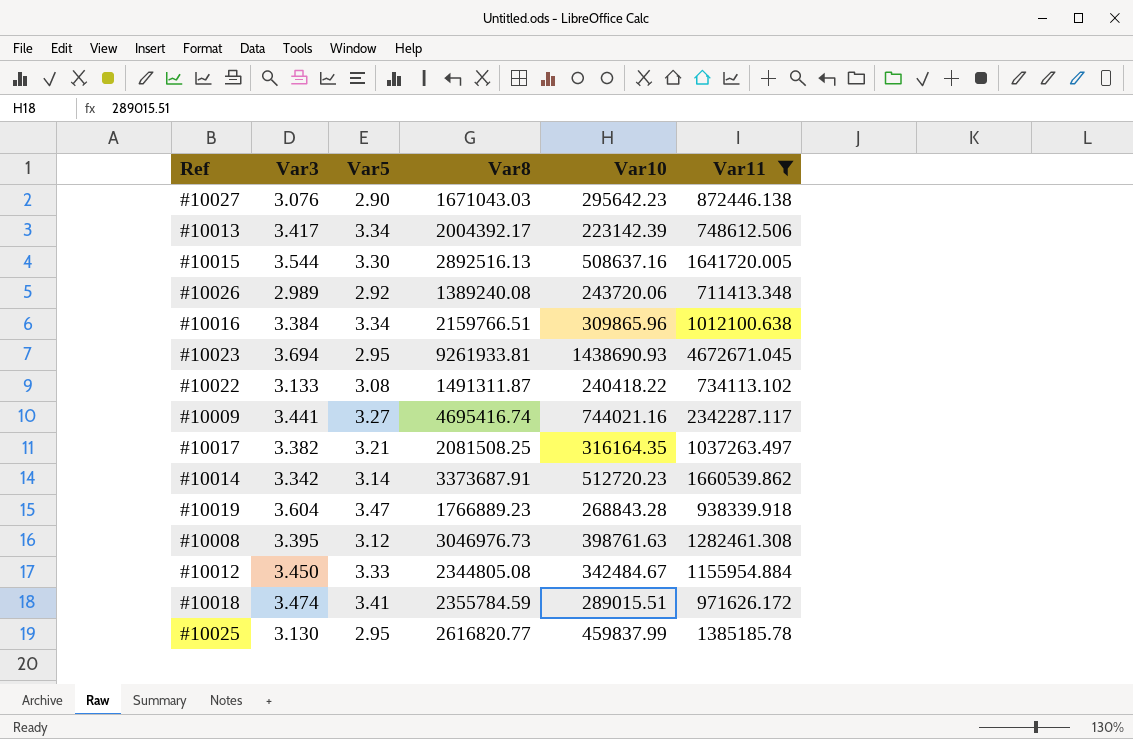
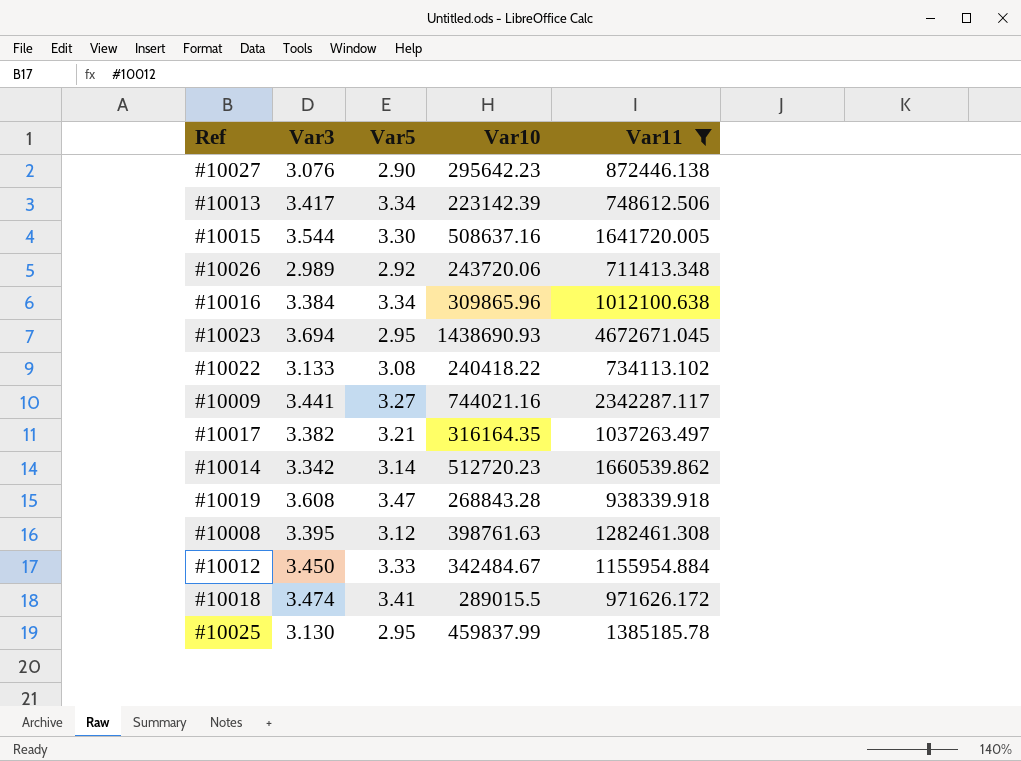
column Var8 | position: 4 -> none
#10019 | Var3: 3.604 -> 3.608
#10018 | Var10: 289015.51 -> 289015.5

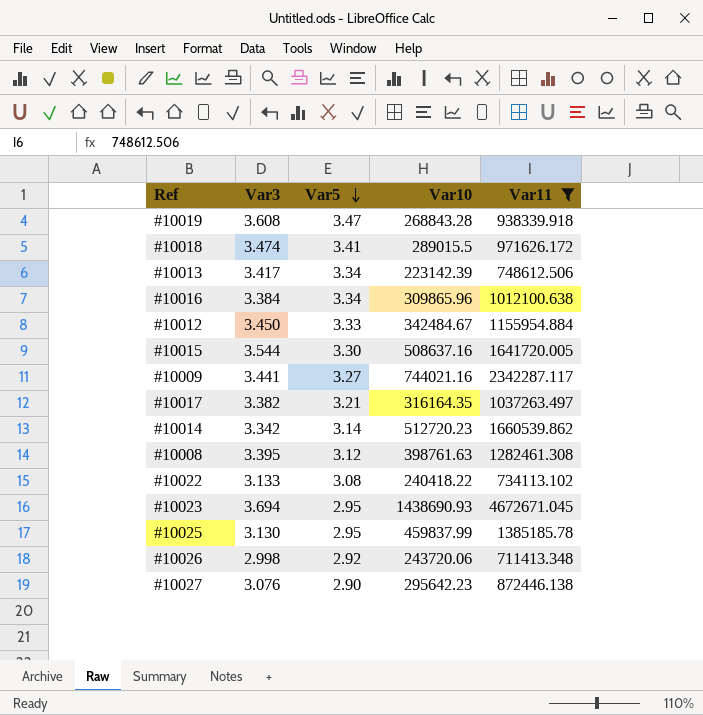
row order: none -> Var5 descending
#10026 | Var3: 2.989 -> 2.998

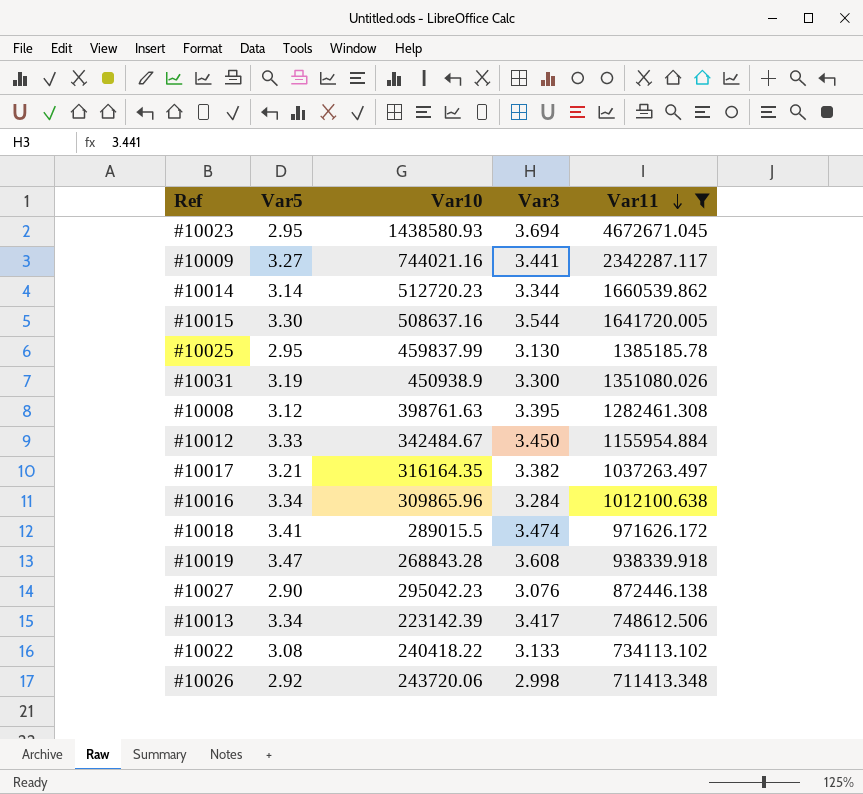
row order: Var5 descending -> Var11 descending
column Var3 | position: 2 -> 4
#10023 | Var10: 1438690.93 -> 1438580.93
#10014 | Var3: 3.342 -> 3.344
row #10031: none -> 3.19 | 450938.9 | 3.300 | 1351080.026
#10016 | Var3: 3.384 -> 3.284
#10027 | Var10: 295642.23 -> 295042.23

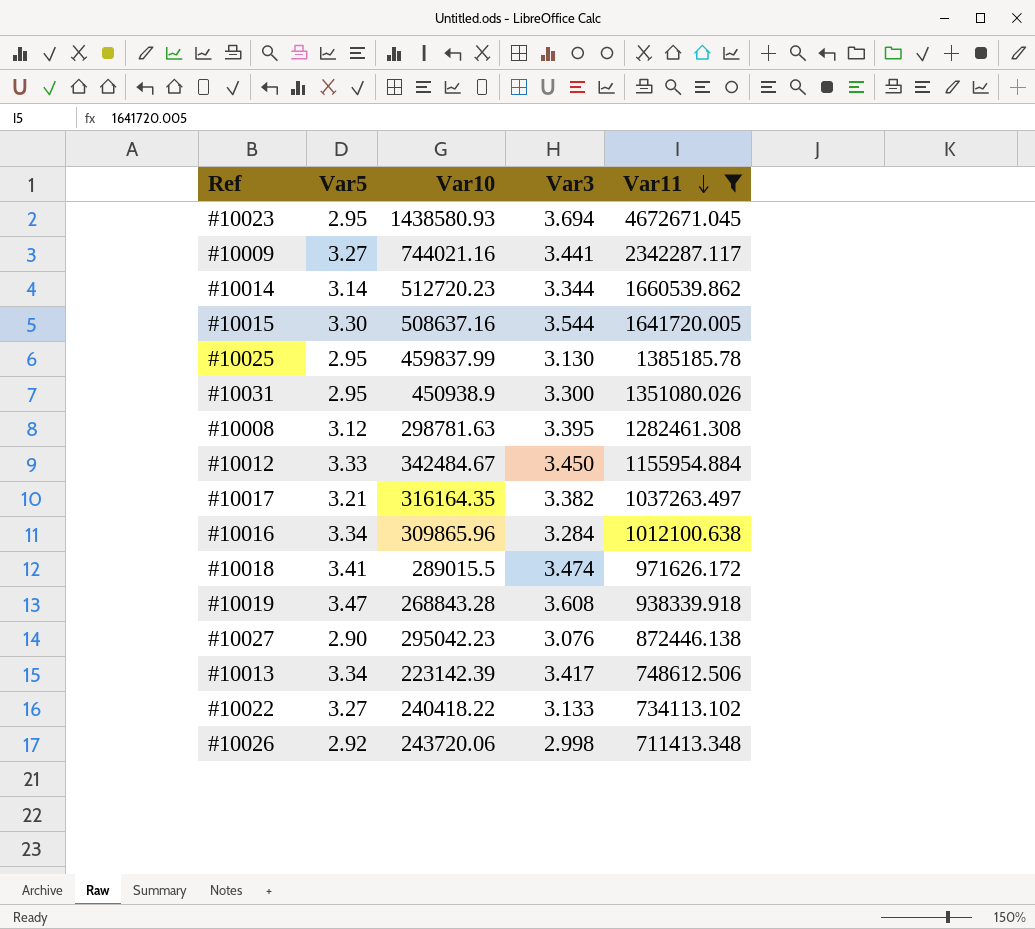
#10031 | Var5: 3.19 -> 2.95
#10008 | Var10: 398761.63 -> 298781.63
#10022 | Var5: 3.08 -> 3.27

